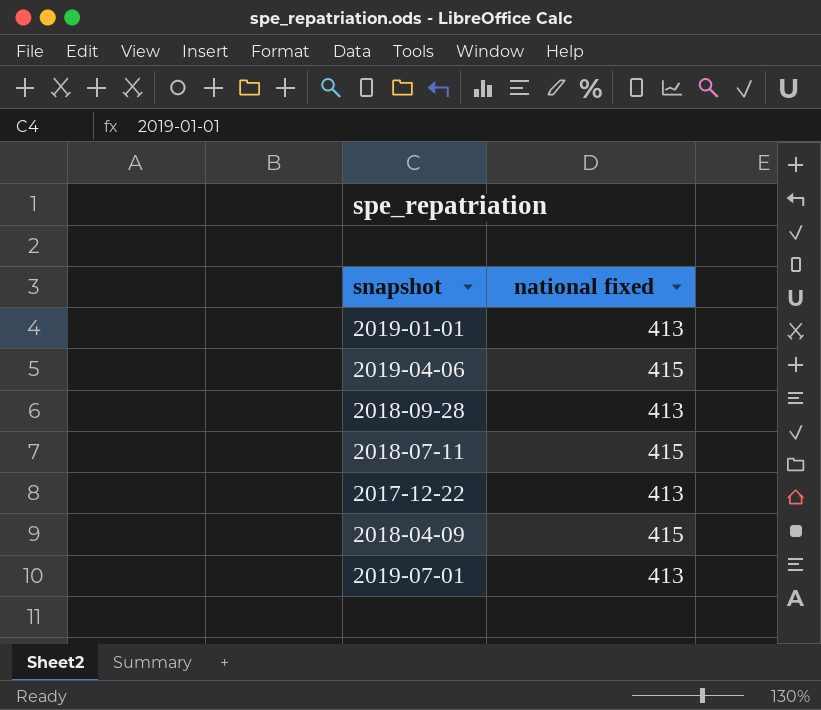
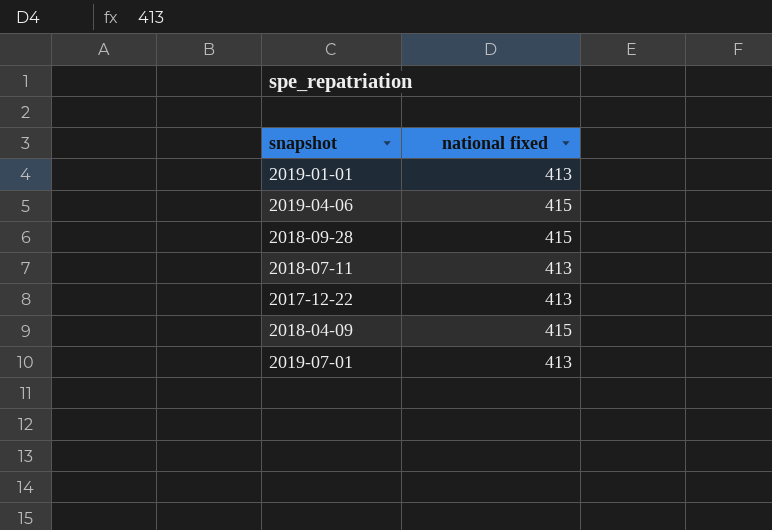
2018-09-28 | national fixed: 413 -> 415
2018-07-11 | national fixed: 415 -> 413

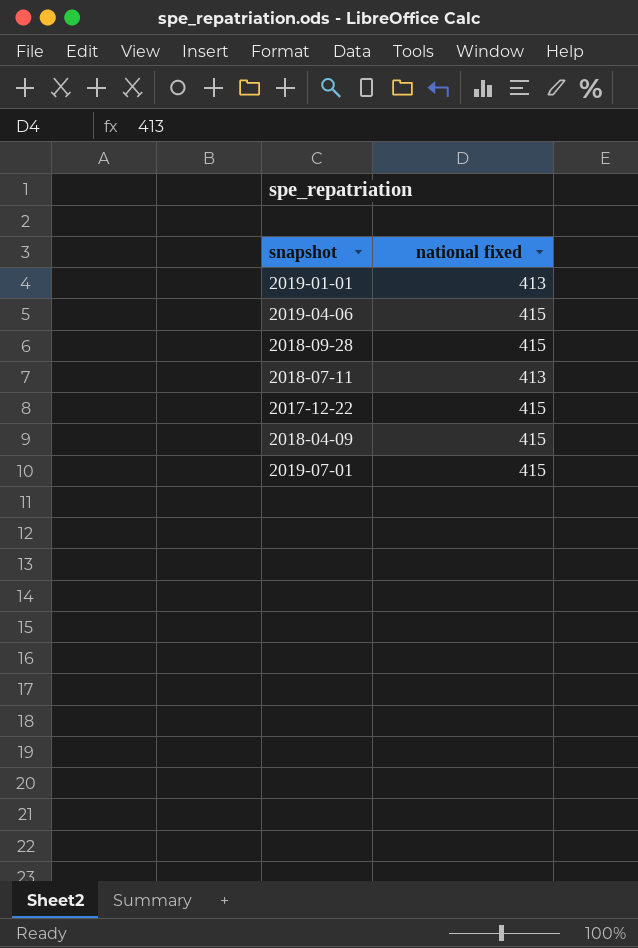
2017-12-22 | national fixed: 413 -> 415
2019-07-01 | national fixed: 413 -> 415

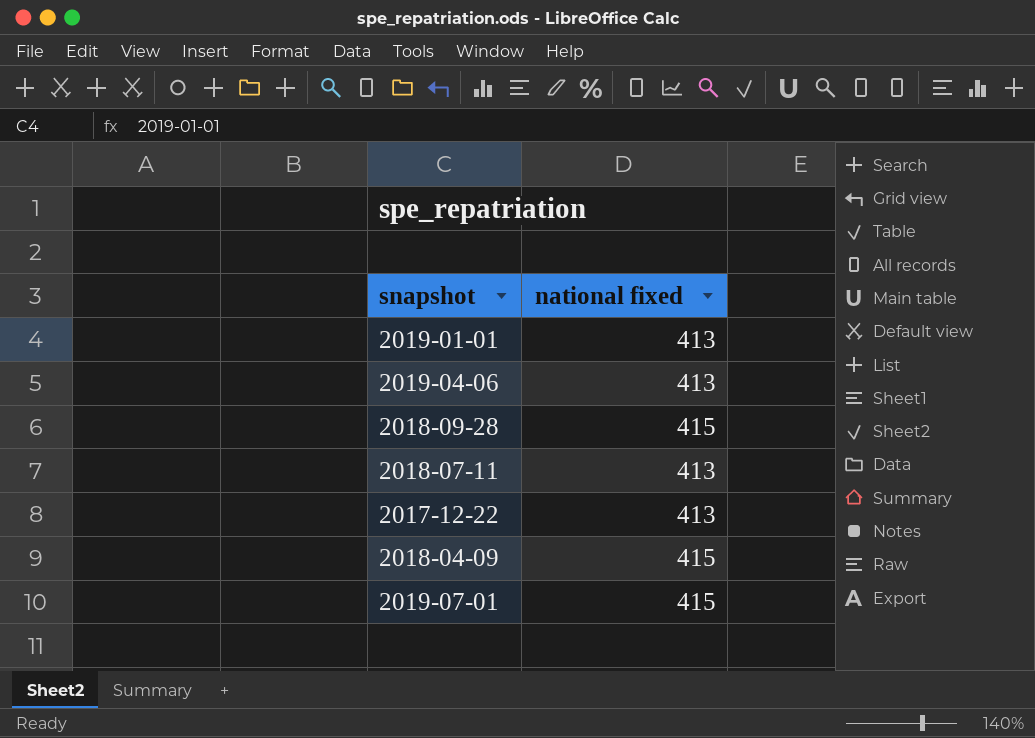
2019-04-06 | national fixed: 415 -> 413
2017-12-22 | national fixed: 415 -> 413

